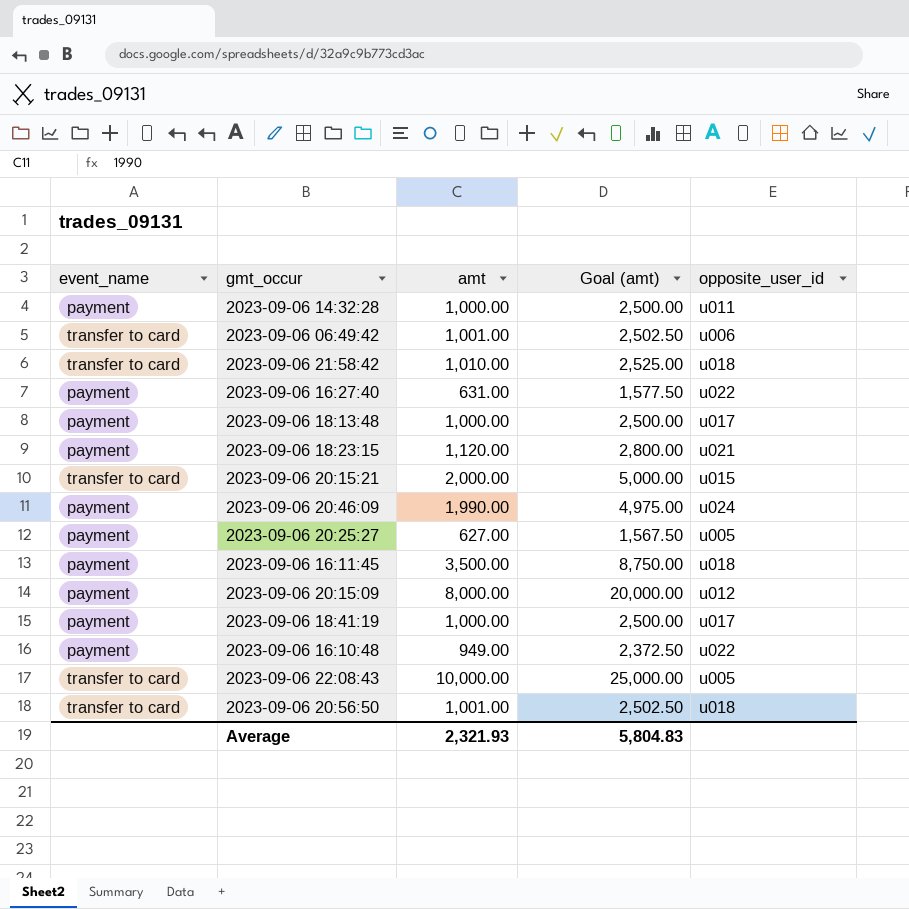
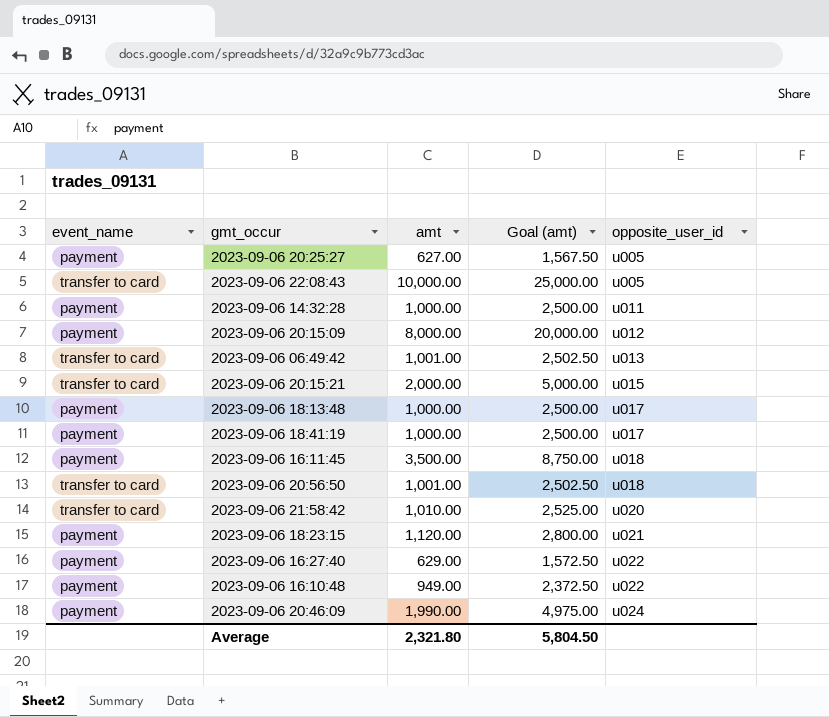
row order: none -> opposite_user_id ascending
2023-09-06 06:49:42 | opposite_user_id: u006 -> u013
2023-09-06 21:58:42 | opposite_user_id: u018 -> u020
2023-09-06 16:27:40 | amt: 631.00 -> 629.00
2023-09-06 16:27:40 | Goal (amt): 1,577.50 -> 1,572.50
Average | amt: 2,321.93 -> 2,321.80
Average | Goal (amt): 5,804.83 -> 5,804.50

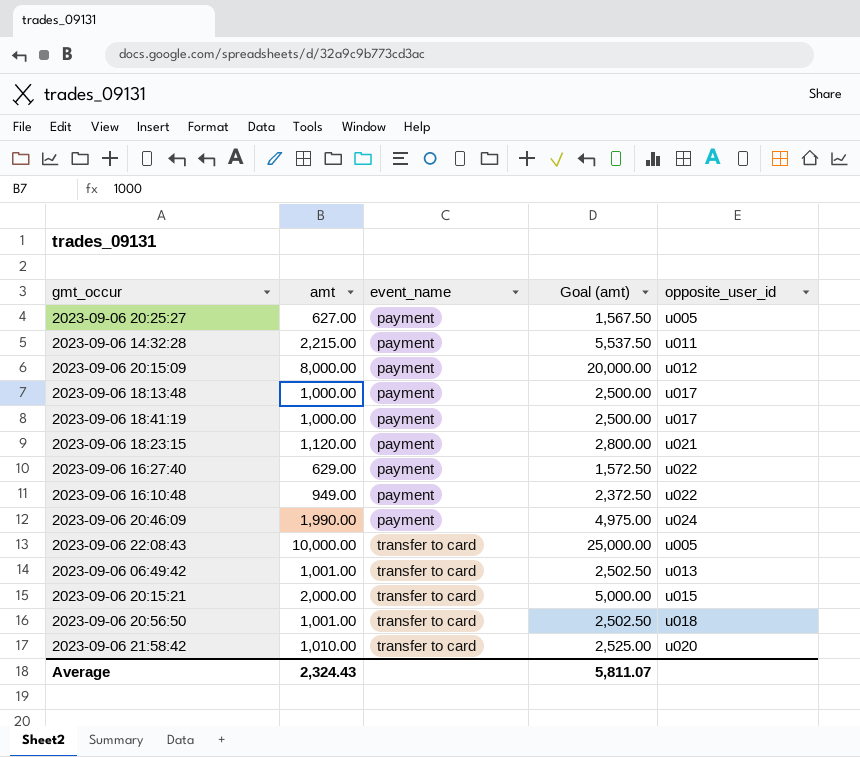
row order: opposite_user_id ascending -> event_name ascending
column event_name | position: 1 -> 3
row 2023-09-06 16:11:45: payment | 3,500.00 | 8,750.00 | u018 -> none
2023-09-06 14:32:28 | amt: 1,000.00 -> 2,215.00
2023-09-06 14:32:28 | Goal (amt): 2,500.00 -> 5,537.50
Average | amt: 2,321.80 -> 2,324.43
Average | Goal (amt): 5,804.50 -> 5,811.07

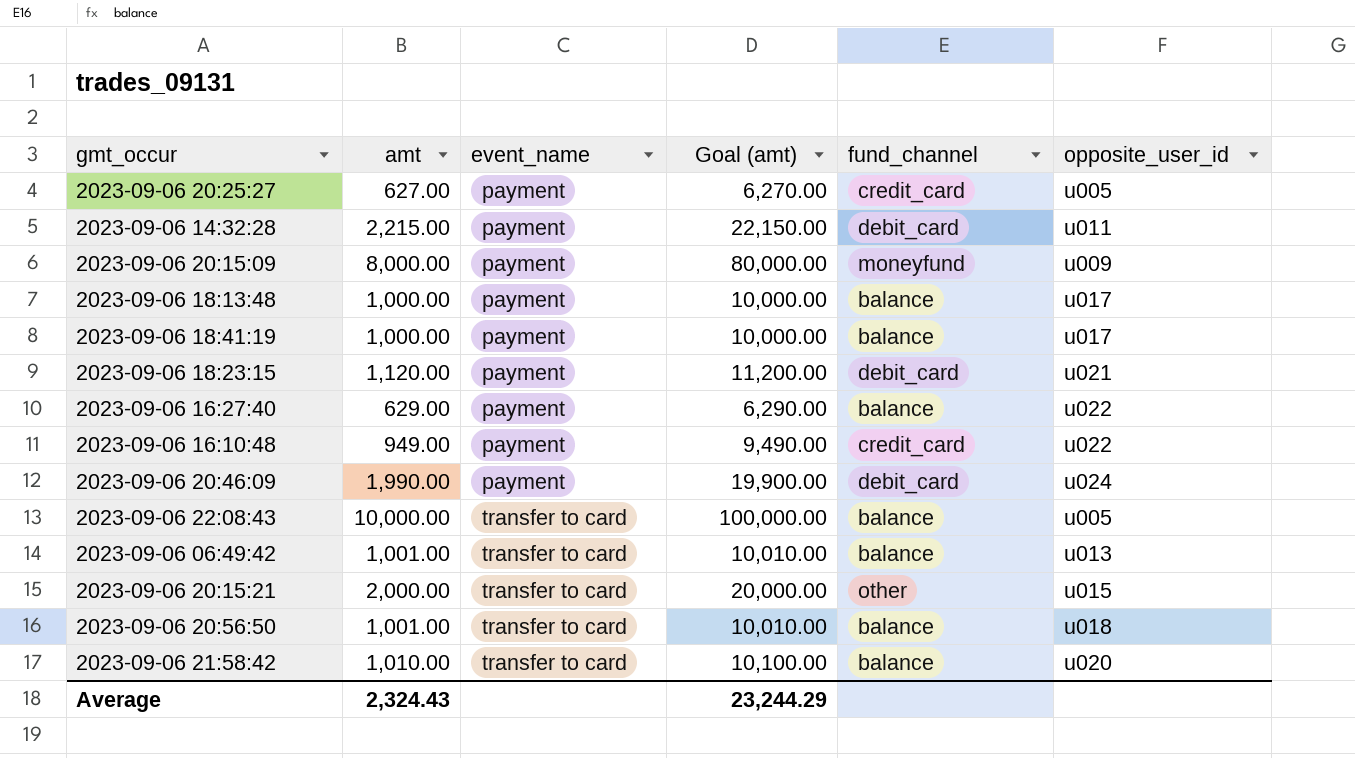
column Goal (amt) | formula: [amt] * 2.5 -> [amt] * 10
column fund_channel | position: none -> 5
2023-09-06 20:15:09 | opposite_user_id: u012 -> u009
Average | Goal (amt): 5,811.07 -> 23,244.29

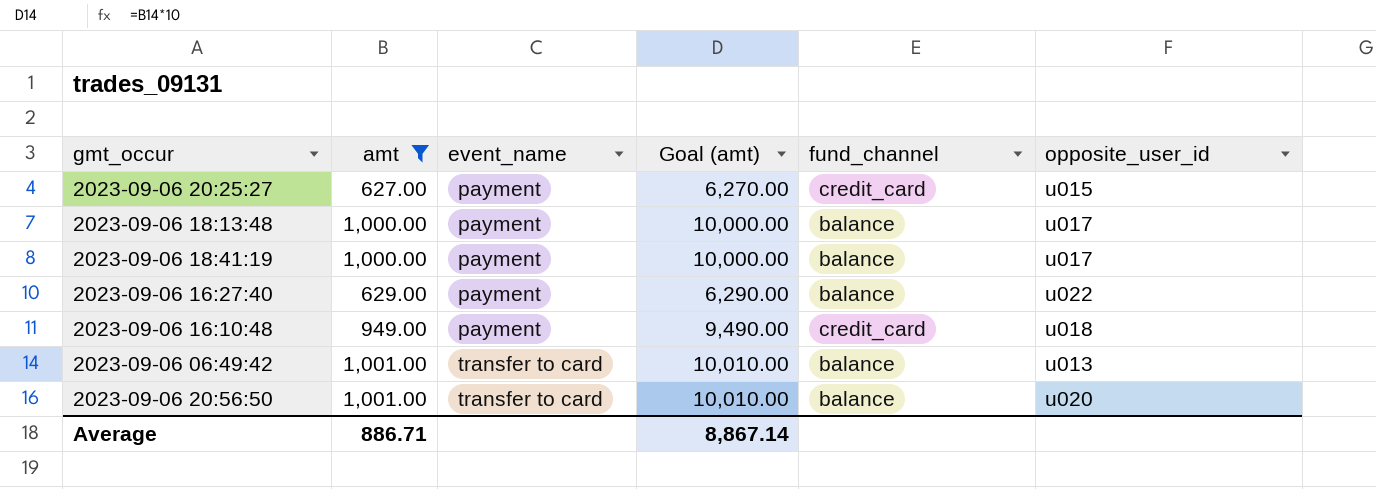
filter: none -> amt <= 1,001.00
2023-09-06 20:25:27 | opposite_user_id: u005 -> u015
2023-09-06 16:10:48 | opposite_user_id: u022 -> u018
2023-09-06 20:56:50 | opposite_user_id: u018 -> u020
Average | amt: 2,324.43 -> 886.71
Average | Goal (amt): 23,244.29 -> 8,867.14

